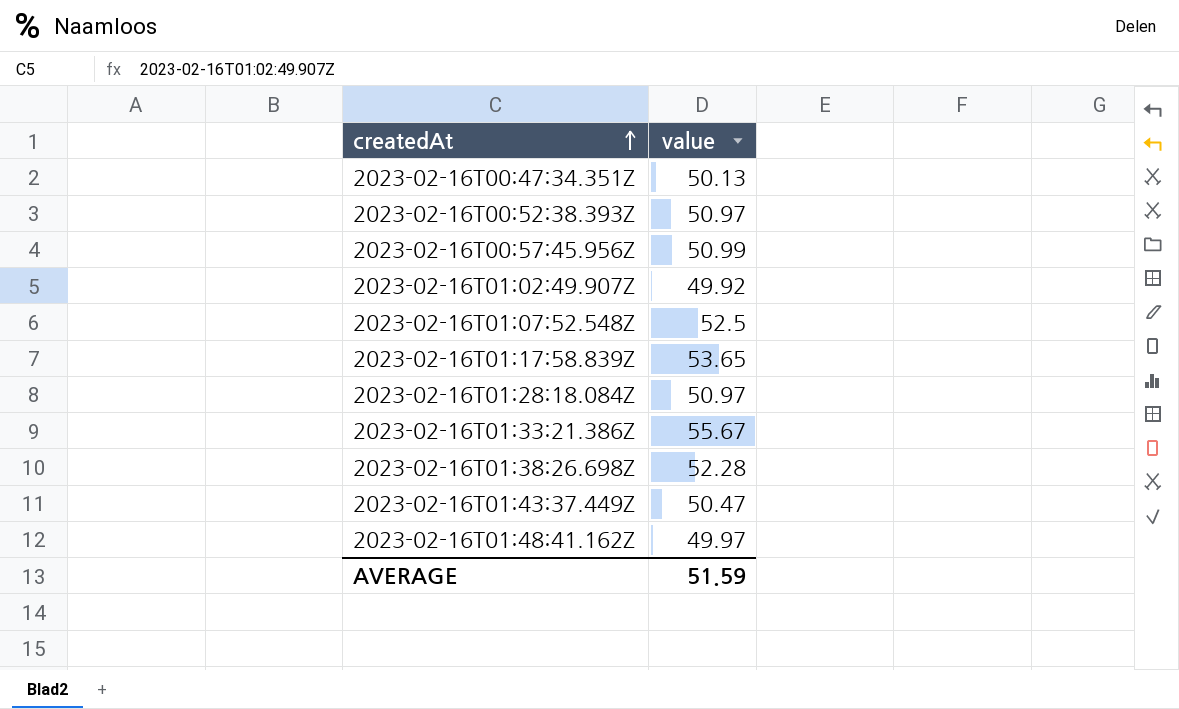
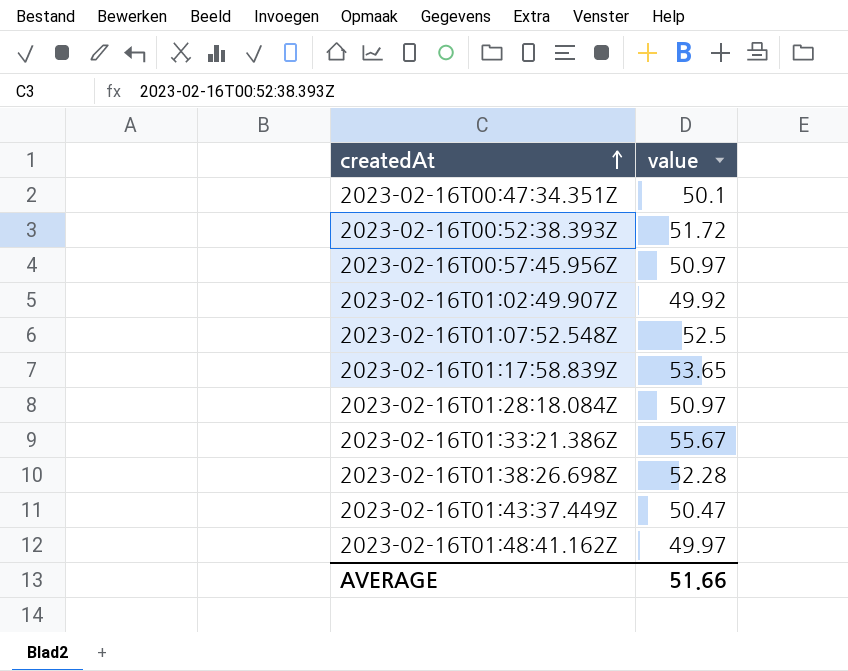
2023-02-16T00:47:34.351Z | value: 50.13 -> 50.1
2023-02-16T00:52:38.393Z | value: 50.97 -> 51.72
2023-02-16T00:57:45.956Z | value: 50.99 -> 50.97
AVERAGE | value: 51.59 -> 51.66

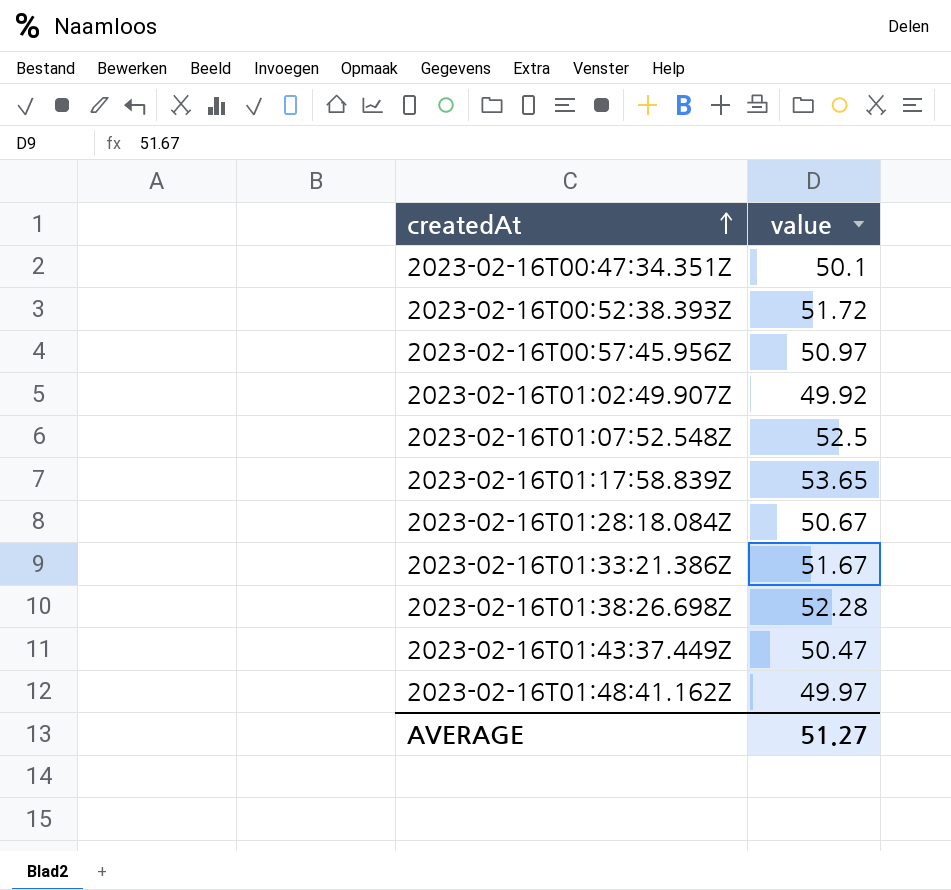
2023-02-16T01:28:18.084Z | value: 50.97 -> 50.67
2023-02-16T01:33:21.386Z | value: 55.67 -> 51.67
AVERAGE | value: 51.66 -> 51.27

